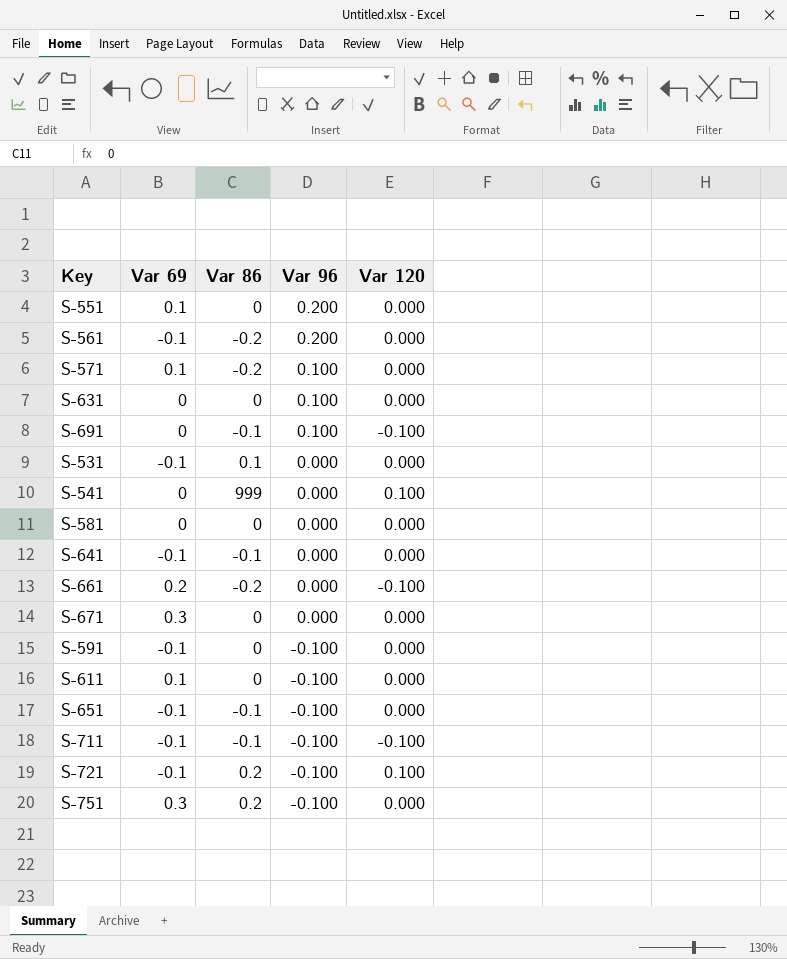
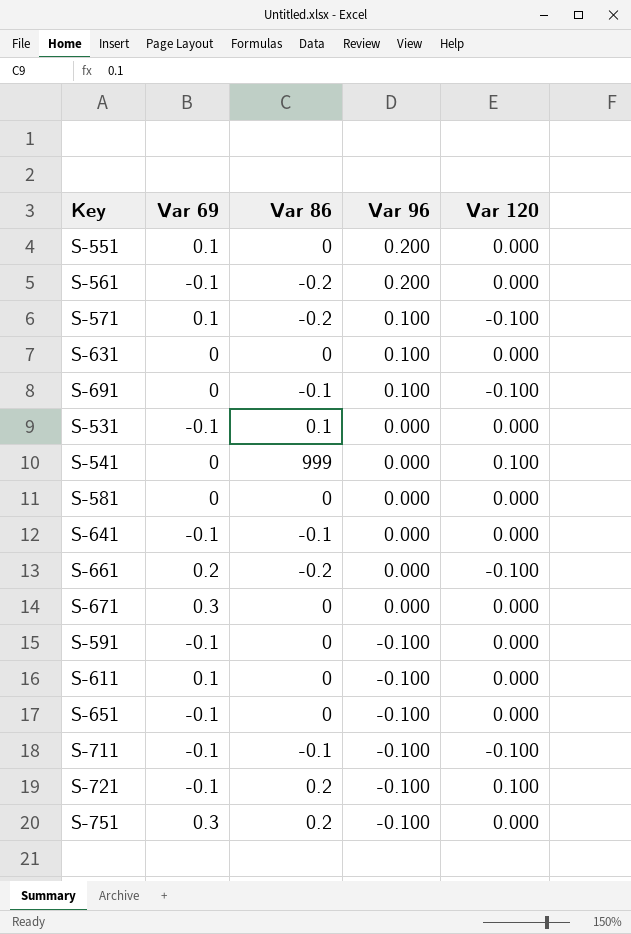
S-571 | Var 120: 0.000 -> -0.100
S-651 | Var 86: -0.1 -> 0

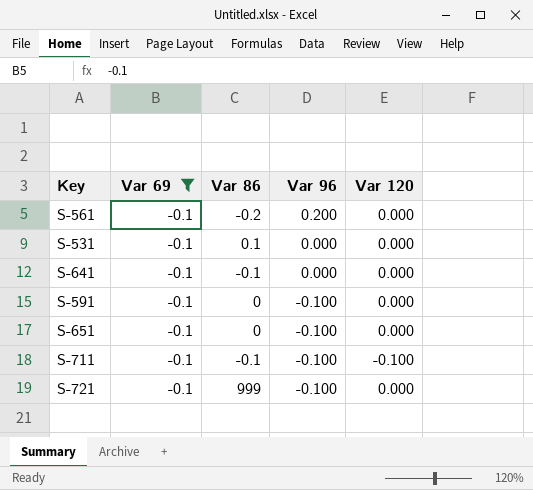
filter: none -> Var 69 = -0.1
S-721 | Var 86: 0.2 -> 999
S-721 | Var 120: 0.100 -> 0.000

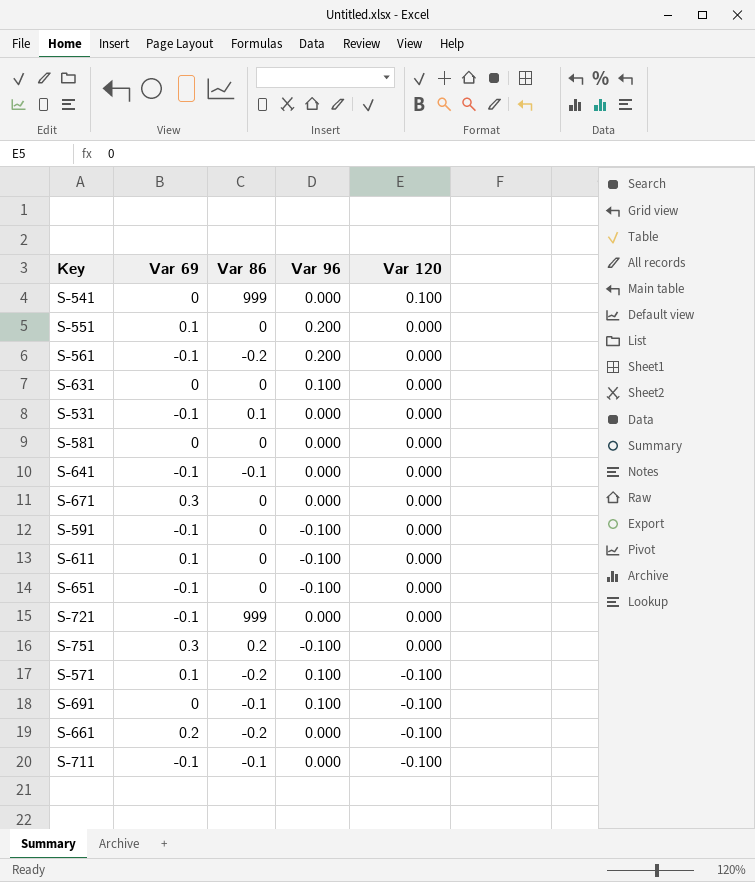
filter: Var 69 = -0.1 -> none
row order: Var 96 descending -> Var 120 descending
S-721 | Var 96: -0.100 -> 0.000
S-711 | Var 96: -0.100 -> 0.000

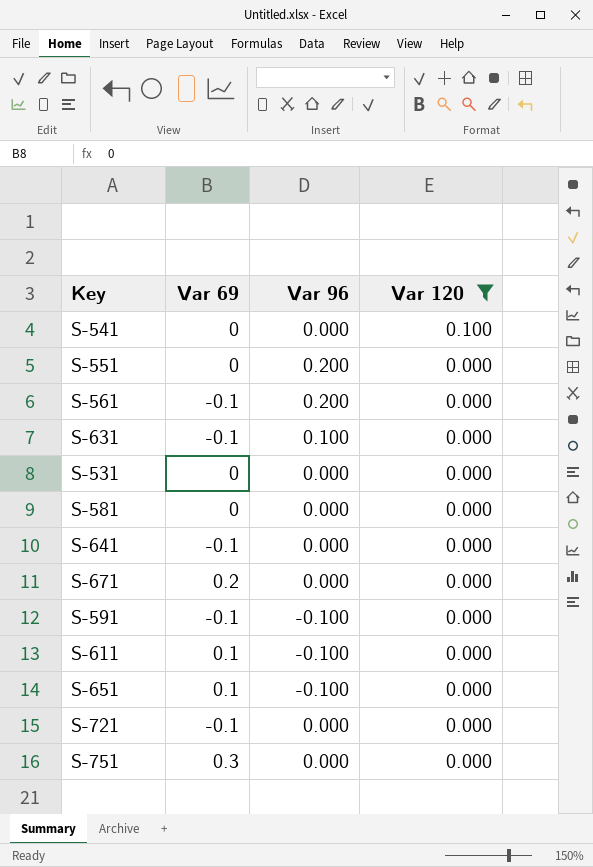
filter: none -> Var 120 != -0.100
column Var 86 | position: 3 -> none
S-551 | Var 69: 0.1 -> 0
S-631 | Var 69: 0 -> -0.1
S-531 | Var 69: -0.1 -> 0
S-671 | Var 69: 0.3 -> 0.2
S-651 | Var 69: -0.1 -> 0.1
S-751 | Var 96: -0.100 -> 0.000

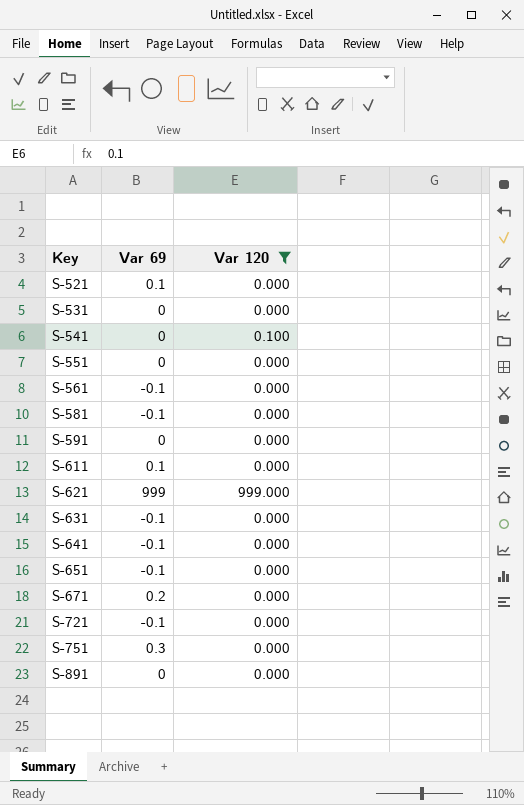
row order: Var 120 descending -> Key ascending
column Var 96 | position: 3 -> none
row S-521: none -> 0.1 | 0.000
S-581 | Var 69: 0 -> -0.1
S-591 | Var 69: -0.1 -> 0
row S-621: none -> 999 | 999.000
S-651 | Var 69: 0.1 -> -0.1
row S-891: none -> 0 | 0.000

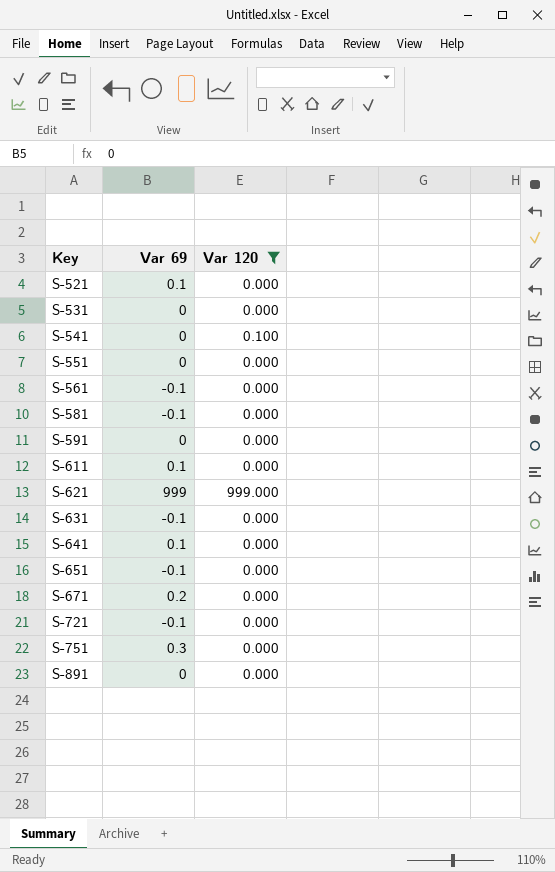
S-641 | Var 69: -0.1 -> 0.1

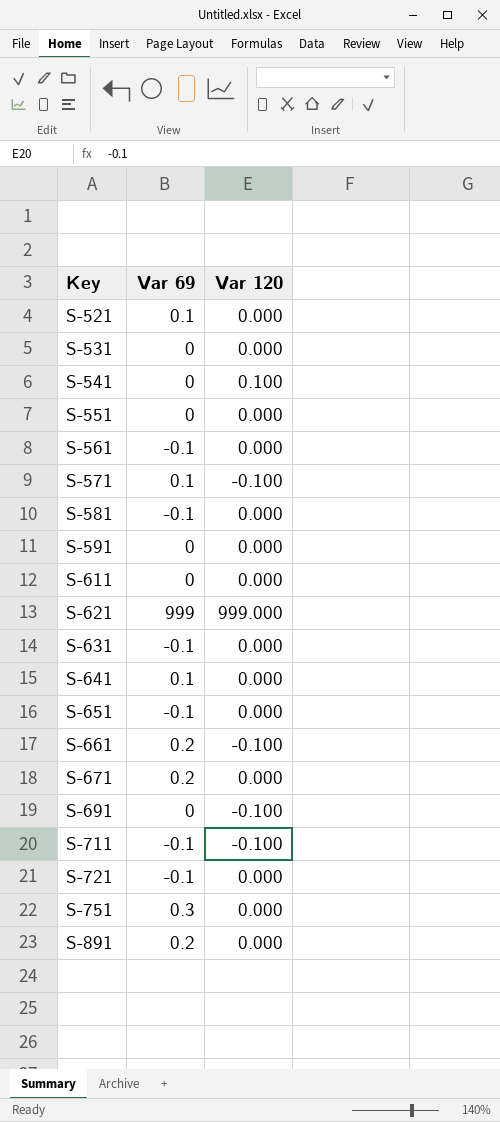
filter: Var 120 != -0.100 -> none
S-611 | Var 69: 0.1 -> 0
S-891 | Var 69: 0 -> 0.2

